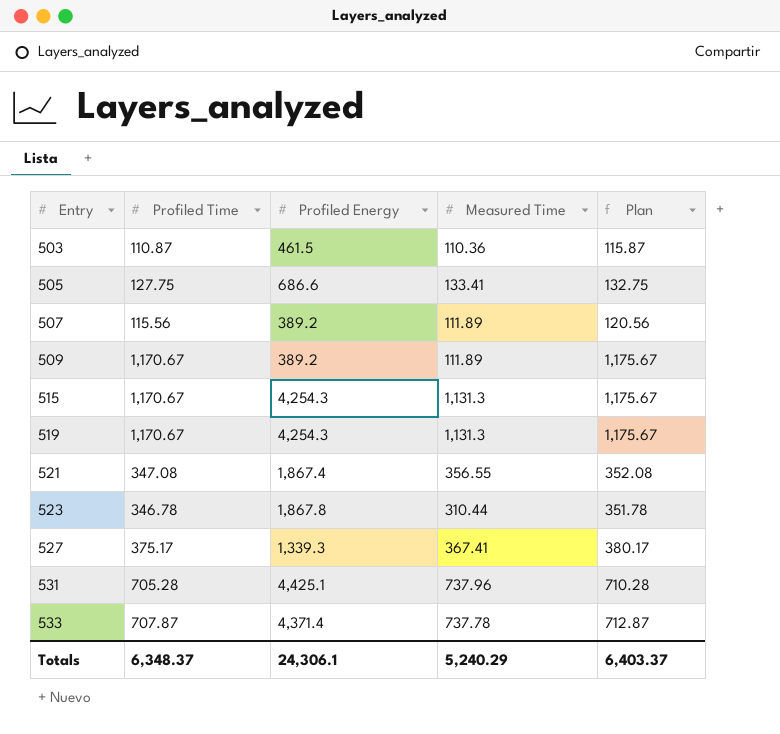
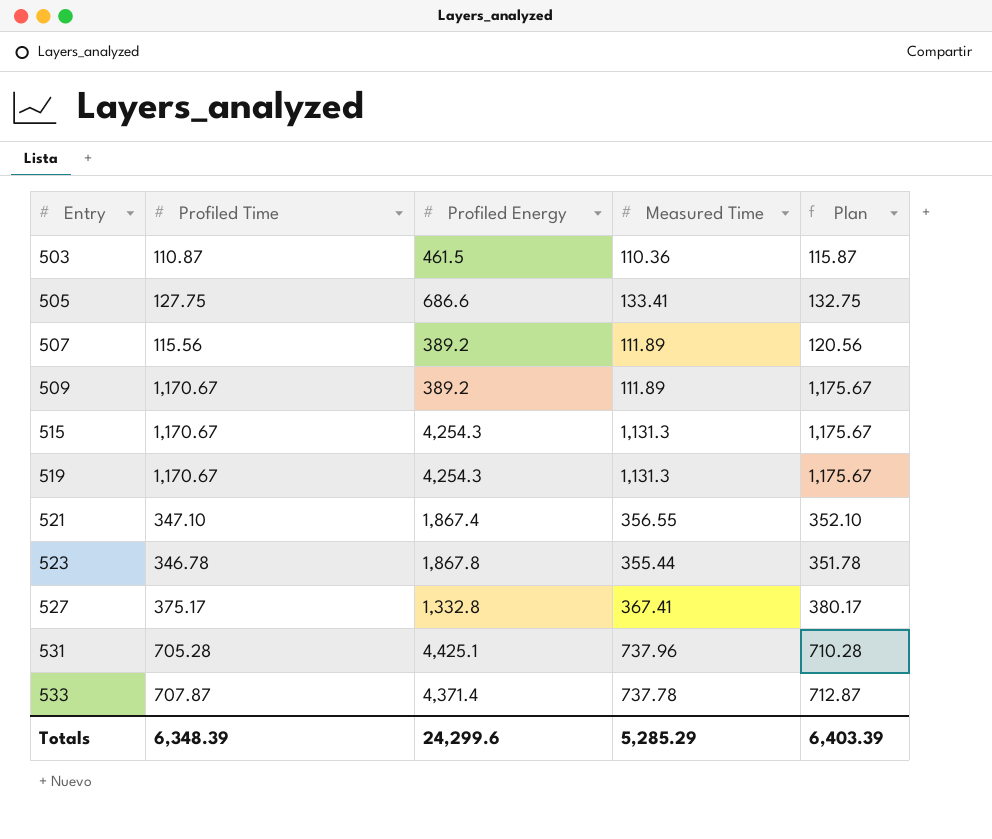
521 | Profiled Time: 347.08 -> 347.10
521 | Plan: 352.08 -> 352.10
523 | Measured Time: 310.44 -> 355.44
527 | Profiled Energy: 1,339.3 -> 1,332.8
Totals | Profiled Time: 6,348.37 -> 6,348.39
Totals | Profiled Energy: 24,306.1 -> 24,299.6
Totals | Measured Time: 5,240.29 -> 5,285.29
Totals | Plan: 6,403.37 -> 6,403.39

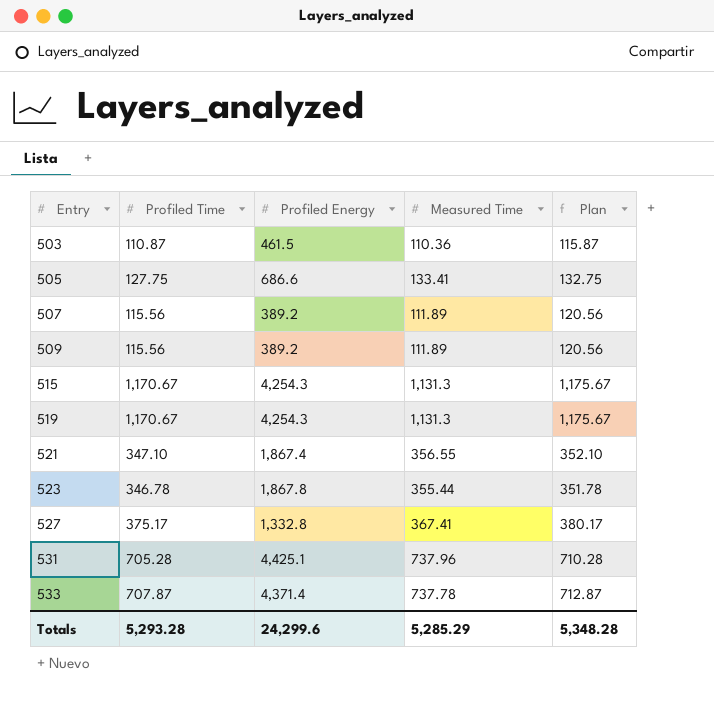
509 | Profiled Time: 1,170.67 -> 115.56
509 | Plan: 1,175.67 -> 120.56
Totals | Profiled Time: 6,348.39 -> 5,293.28
Totals | Plan: 6,403.39 -> 5,348.28

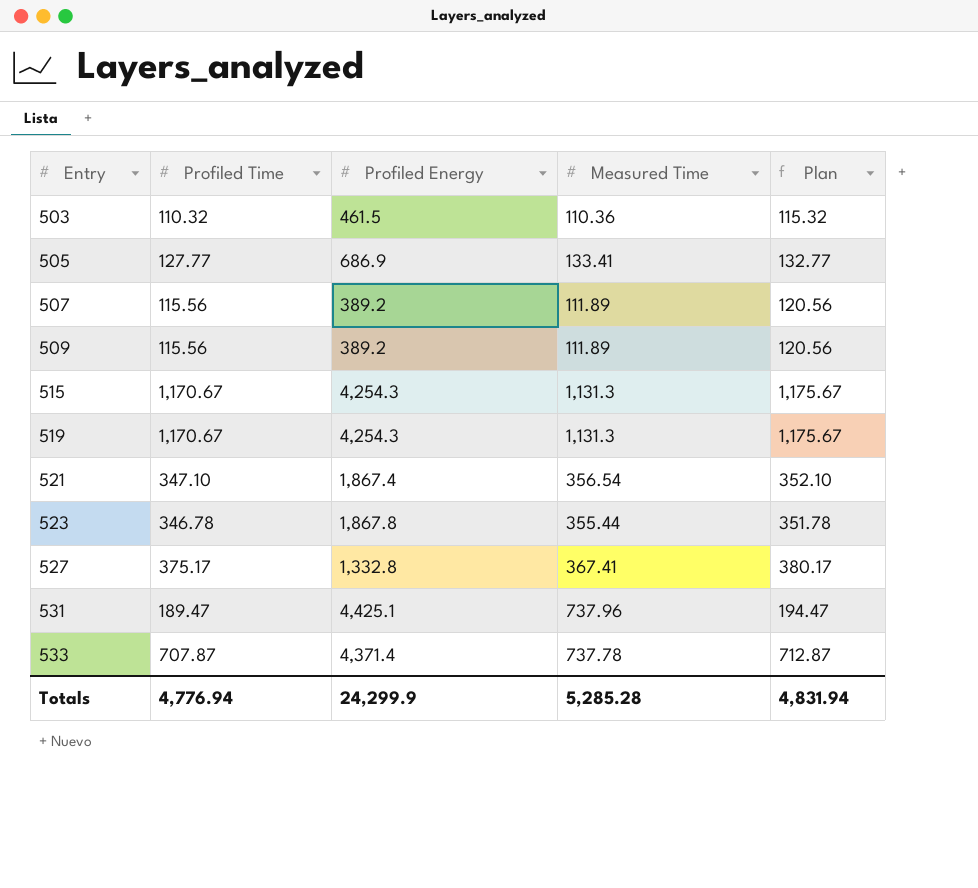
503 | Profiled Time: 110.87 -> 110.32
503 | Plan: 115.87 -> 115.32
505 | Profiled Time: 127.75 -> 127.77
505 | Profiled Energy: 686.6 -> 686.9
505 | Plan: 132.75 -> 132.77
521 | Measured Time: 356.55 -> 356.54
531 | Profiled Time: 705.28 -> 189.47
531 | Plan: 710.28 -> 194.47
Totals | Profiled Time: 5,293.28 -> 4,776.94
Totals | Profiled Energy: 24,299.6 -> 24,299.9
Totals | Measured Time: 5,285.29 -> 5,285.28
Totals | Plan: 5,348.28 -> 4,831.94

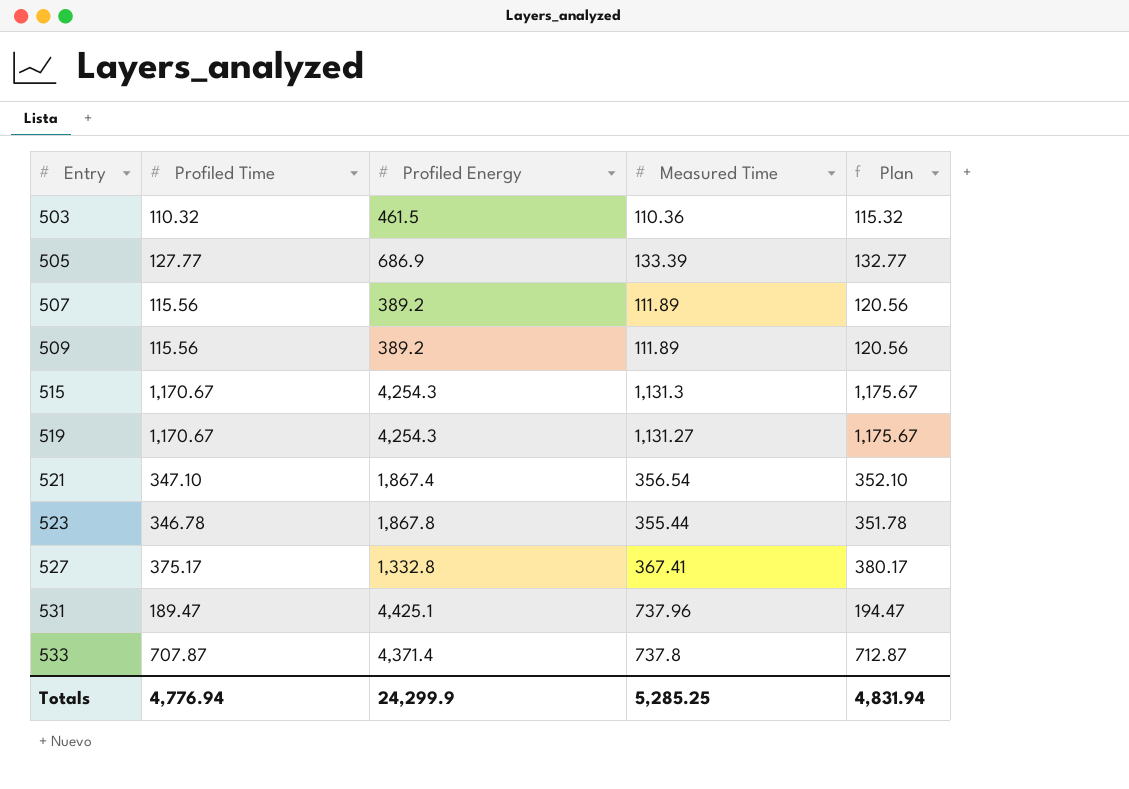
505 | Measured Time: 133.41 -> 133.39
519 | Measured Time: 1,131.3 -> 1,131.27
533 | Measured Time: 737.78 -> 737.8
Totals | Measured Time: 5,285.28 -> 5,285.25

